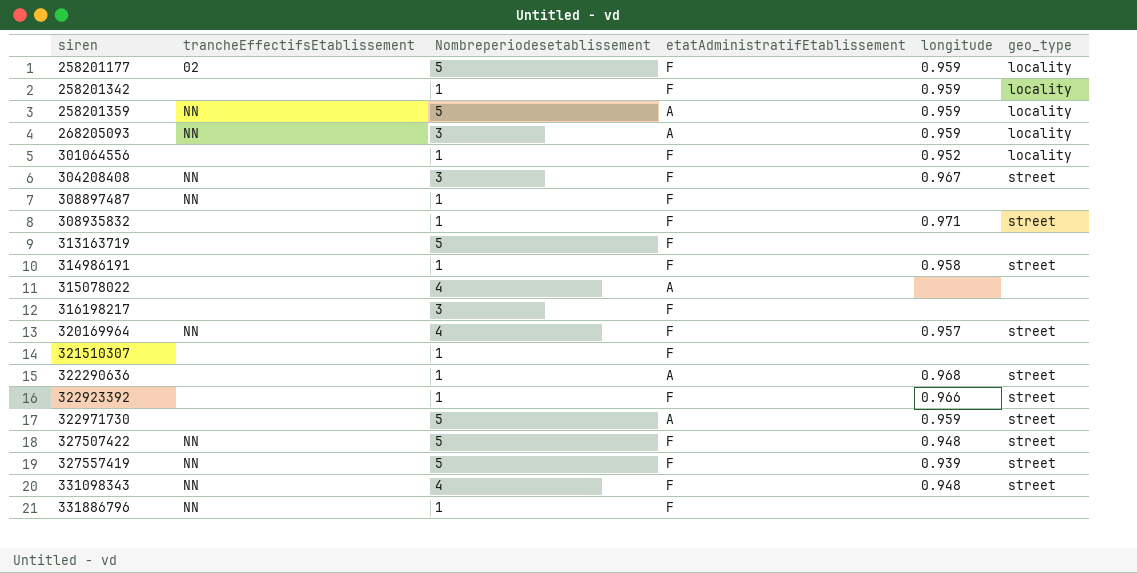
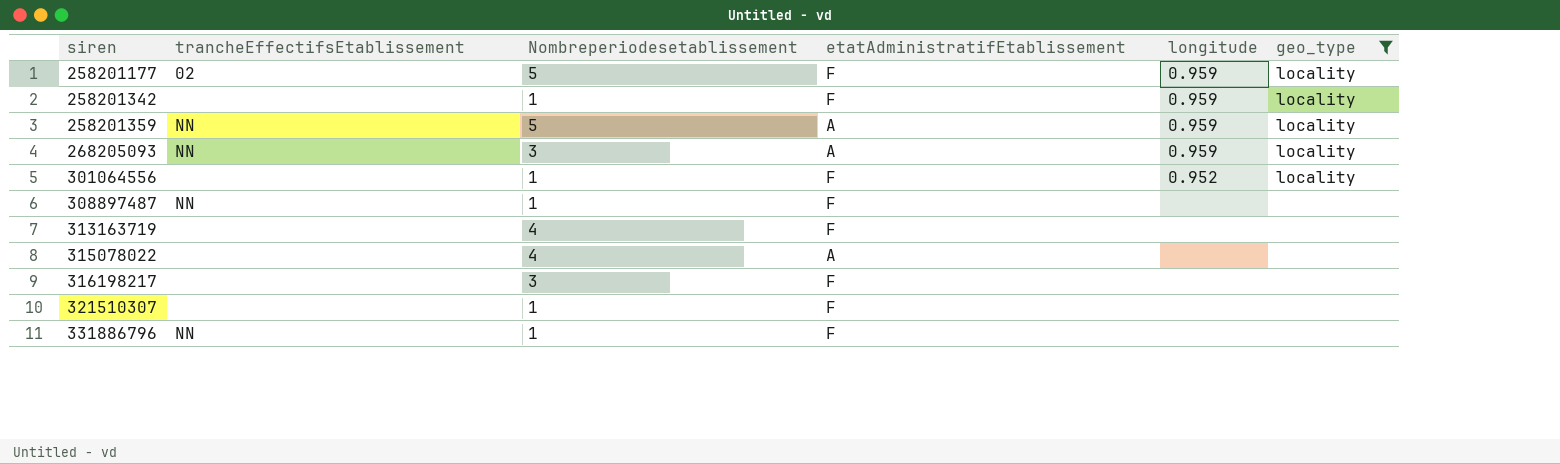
filter: none -> geo_type != street
313163719 | Nombreperiodesetablissement: 5 -> 4

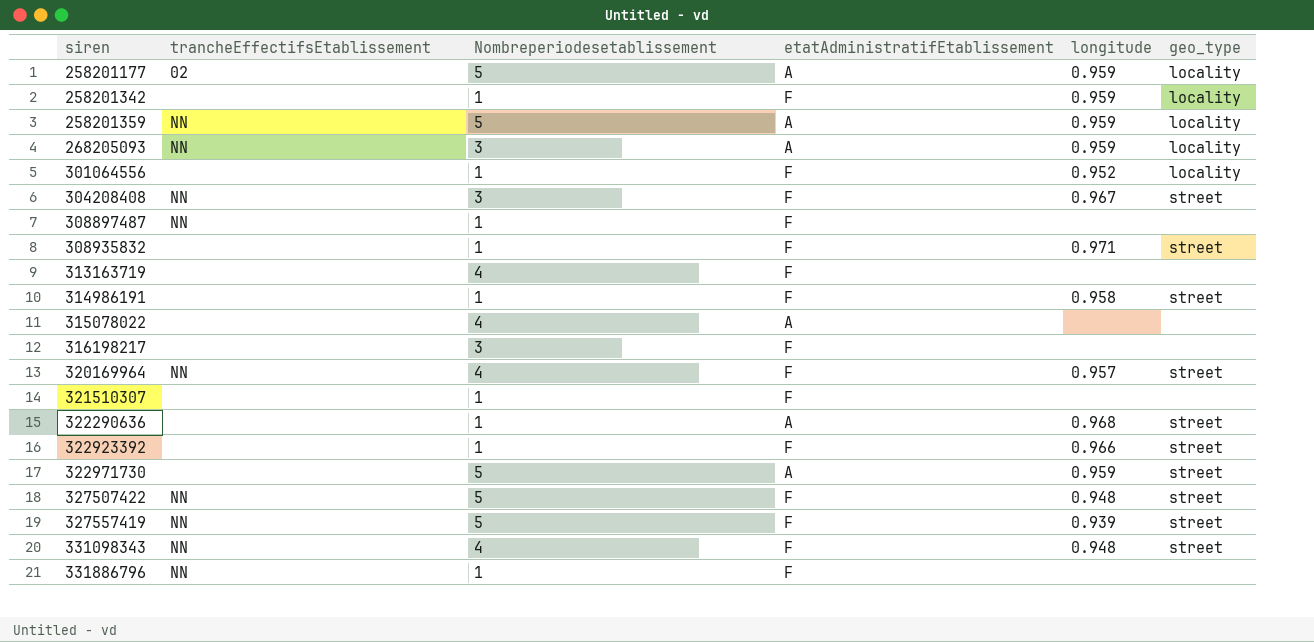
filter: geo_type != street -> none
258201177 | etatAdministratifEtablissement: F -> A

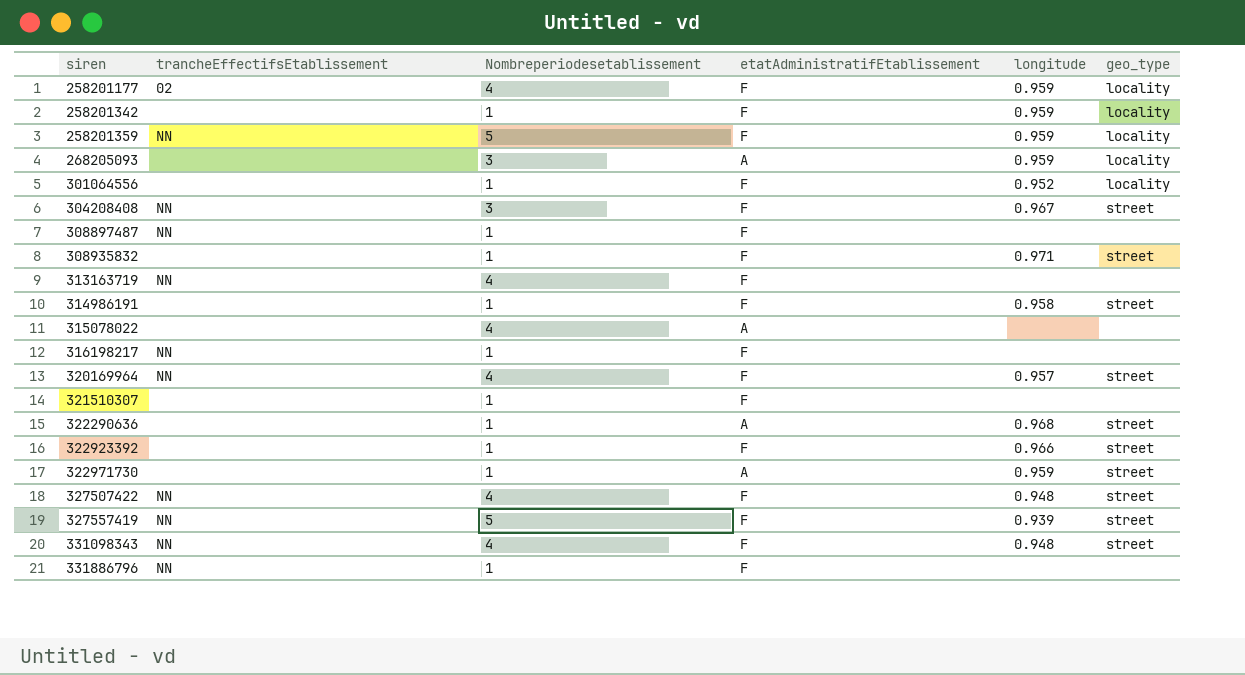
258201177 | Nombreperiodesetablissement: 5 -> 4
258201177 | etatAdministratifEtablissement: A -> F
258201359 | etatAdministratifEtablissement: A -> F
268205093 | trancheEffectifsEtablissement: NN -> none
313163719 | trancheEffectifsEtablissement: none -> NN
316198217 | trancheEffectifsEtablissement: none -> NN
316198217 | Nombreperiodesetablissement: 3 -> 1
322971730 | Nombreperiodesetablissement: 5 -> 1
327507422 | Nombreperiodesetablissement: 5 -> 4

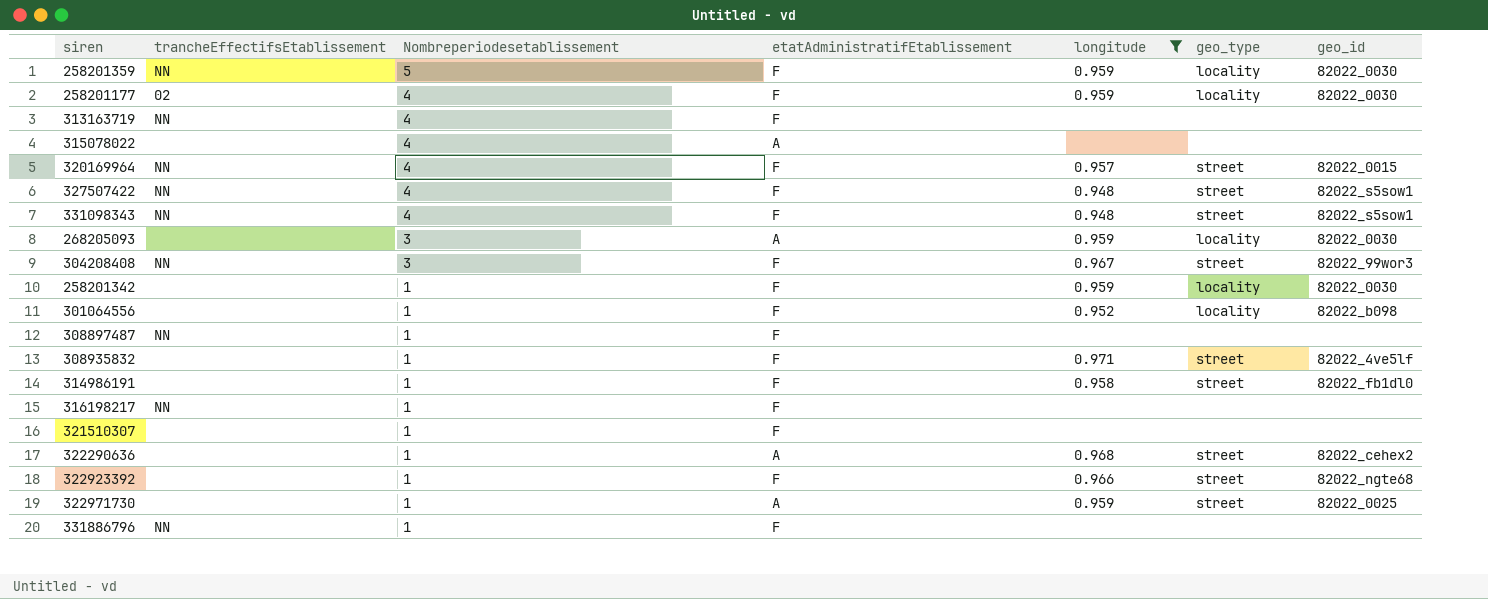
filter: none -> longitude != 0.939
row order: siren ascending -> Nombreperiodesetablissement descending
column geo_id | position: none -> 7

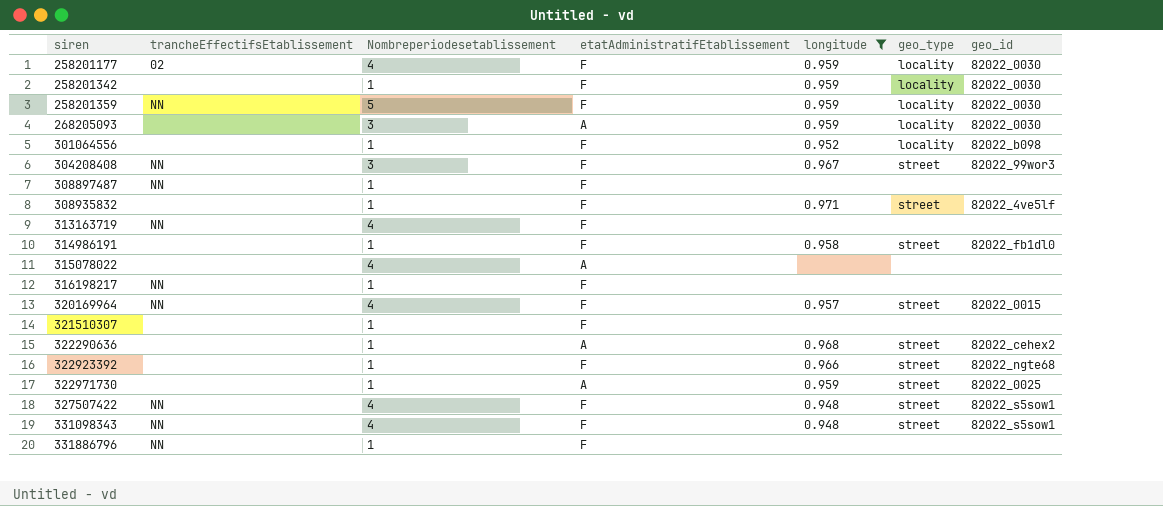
row order: Nombreperiodesetablissement descending -> siren ascending

